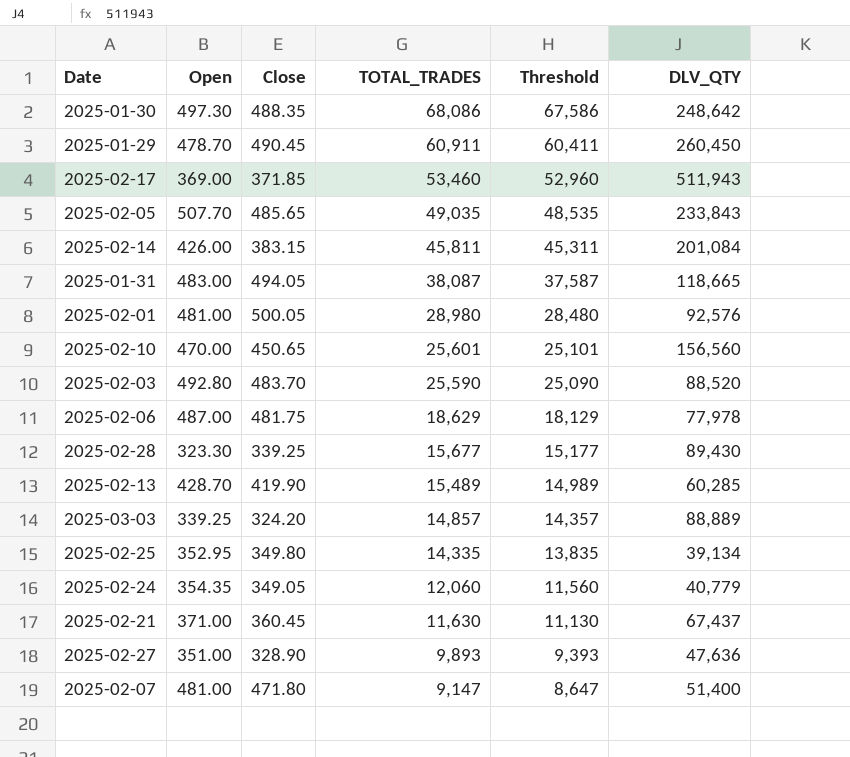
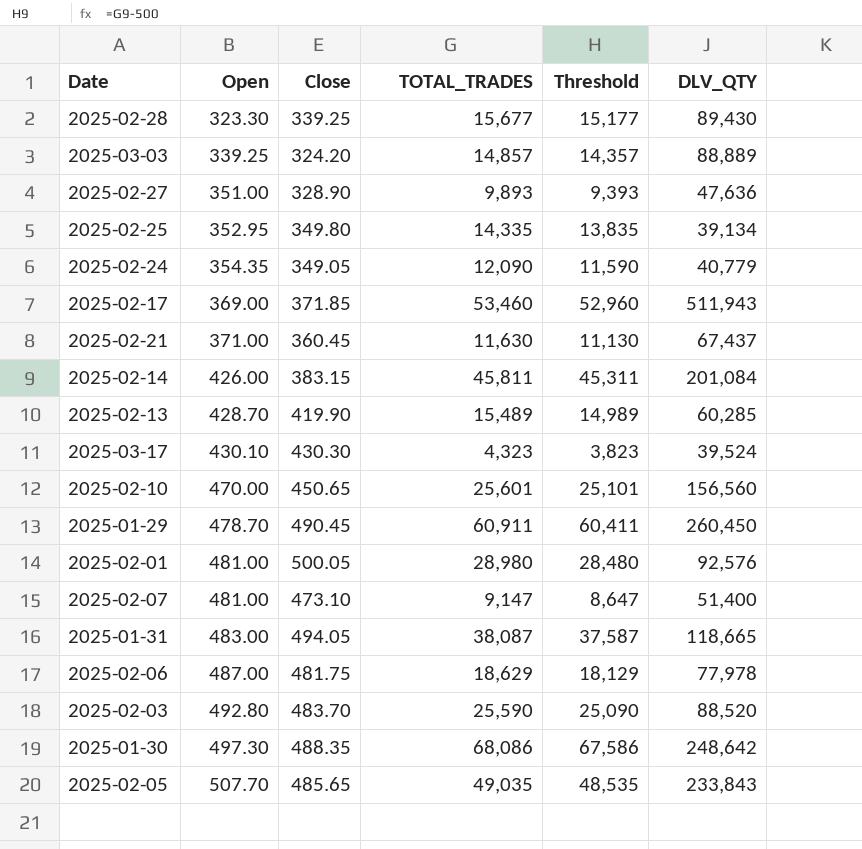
row order: TOTAL_TRADES descending -> Open ascending
2025-02-24 | TOTAL_TRADES: 12,060 -> 12,090
2025-02-24 | Threshold: 11,560 -> 11,590
row 2025-03-17: none -> 430.10 | 430.30 | 4,323 | 3,823 | 39,524
2025-02-07 | Close: 471.80 -> 473.10

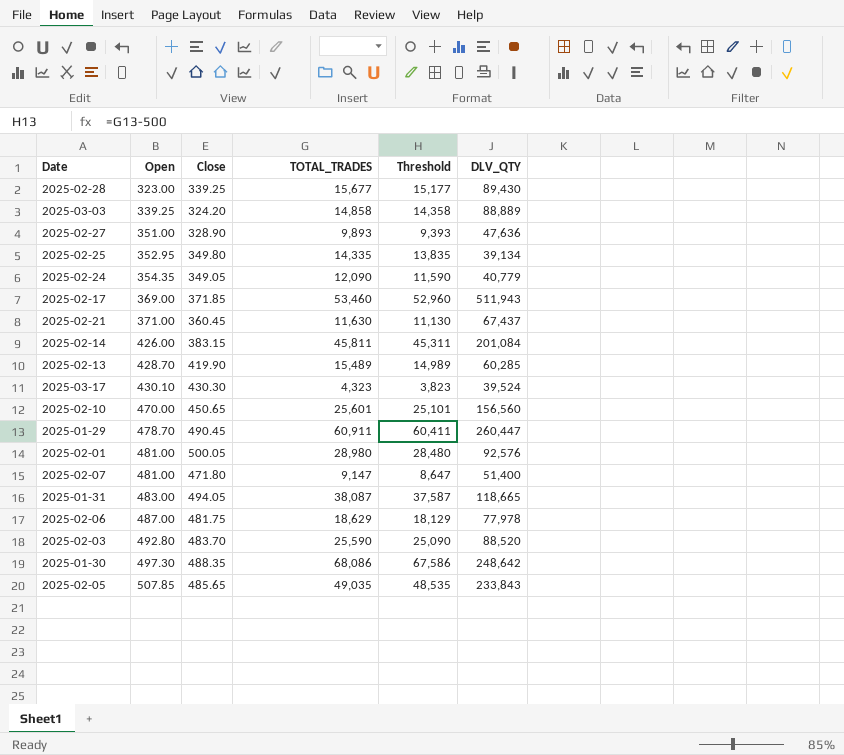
2025-02-28 | Open: 323.30 -> 323.00
2025-03-03 | TOTAL_TRADES: 14,857 -> 14,858
2025-03-03 | Threshold: 14,357 -> 14,358
2025-01-29 | DLV_QTY: 260,450 -> 260,447
2025-02-07 | Close: 473.10 -> 471.80
2025-02-05 | Open: 507.70 -> 507.85

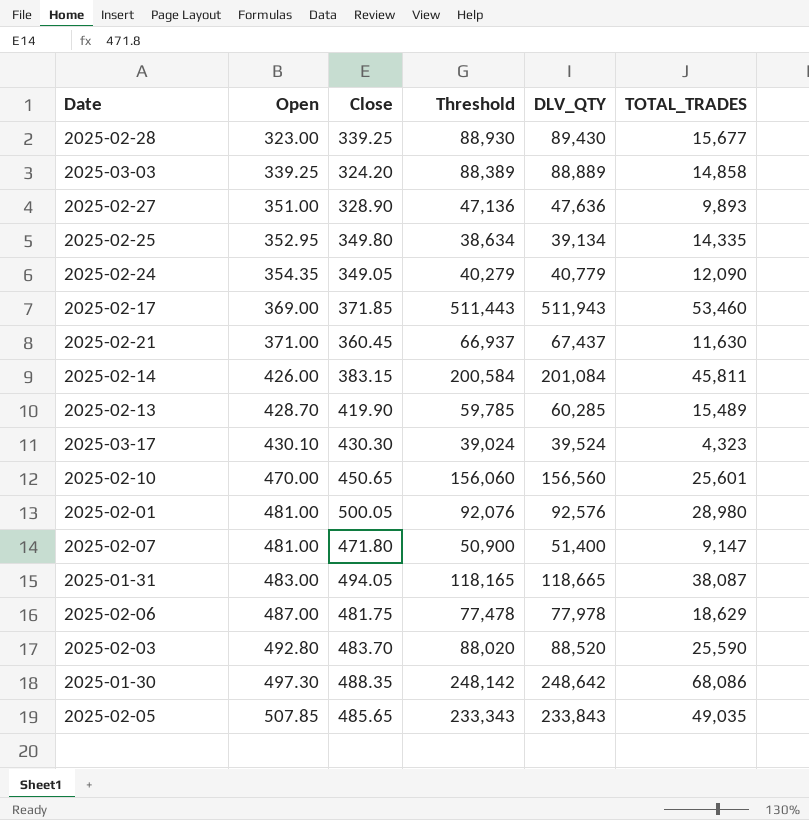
column Threshold | formula: [TOTAL_TRADES] - 500 -> [DLV_QTY] - 500
column TOTAL_TRADES | position: 4 -> 6
row 2025-01-29: 478.70 | 490.45 | 60,911 | 60,411 | 260,447 -> none

